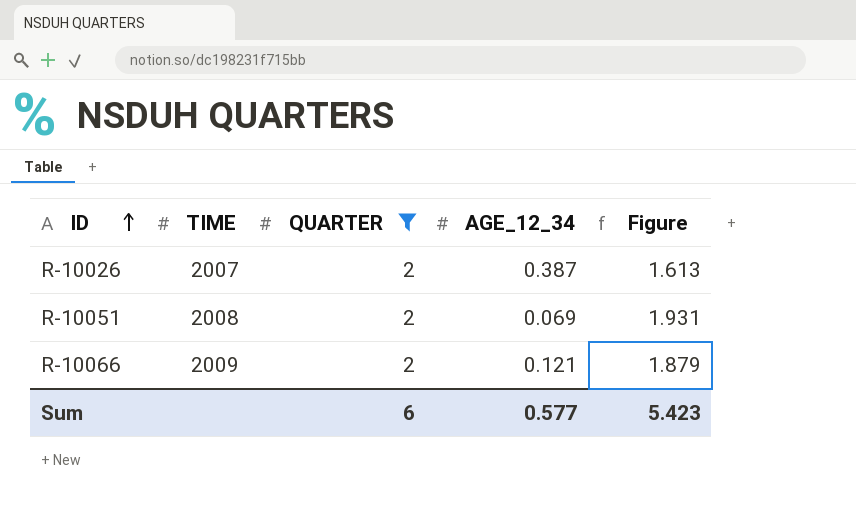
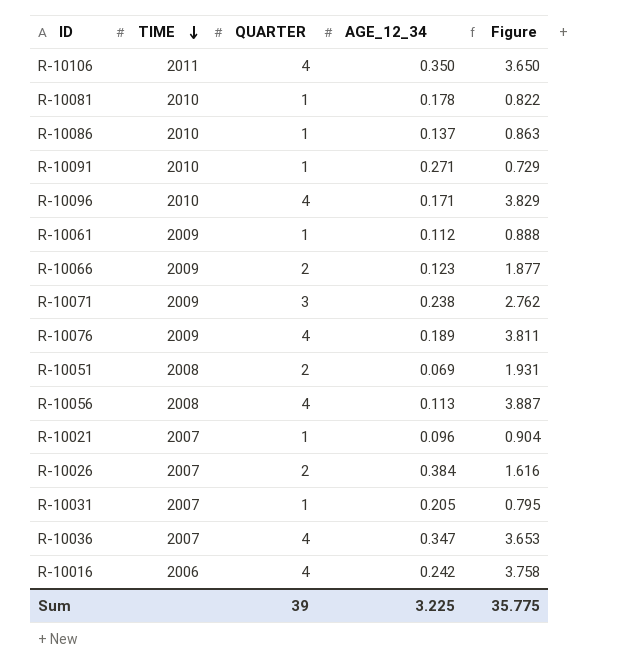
filter: QUARTER = 2 -> none
row order: ID ascending -> TIME descending
R-10066 | AGE_12_34: 0.121 -> 0.123
R-10066 | Figure: 1.879 -> 1.877
R-10026 | AGE_12_34: 0.387 -> 0.384
R-10026 | Figure: 1.613 -> 1.616
Sum | QUARTER: 6 -> 39
Sum | AGE_12_34: 0.577 -> 3.225
Sum | Figure: 5.423 -> 35.775

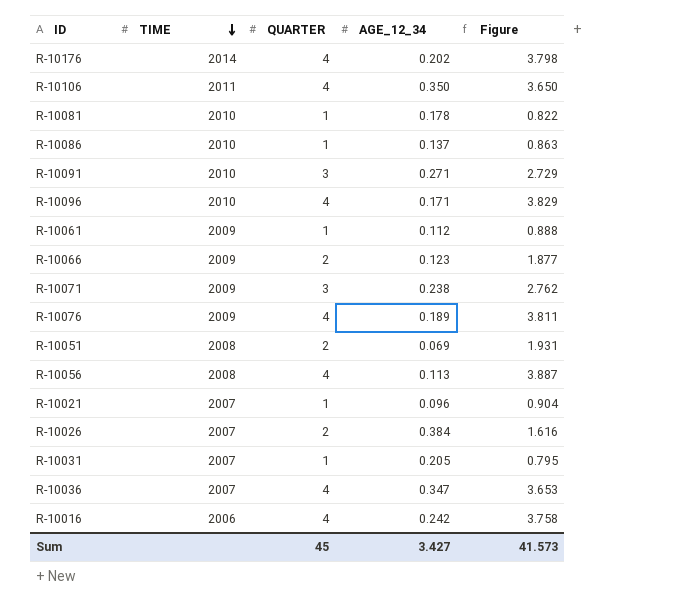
row R-10176: none -> 2014 | 4 | 0.202 | 3.798
R-10091 | QUARTER: 1 -> 3
R-10091 | Figure: 0.729 -> 2.729
Sum | QUARTER: 39 -> 45
Sum | AGE_12_34: 3.225 -> 3.427
Sum | Figure: 35.775 -> 41.573

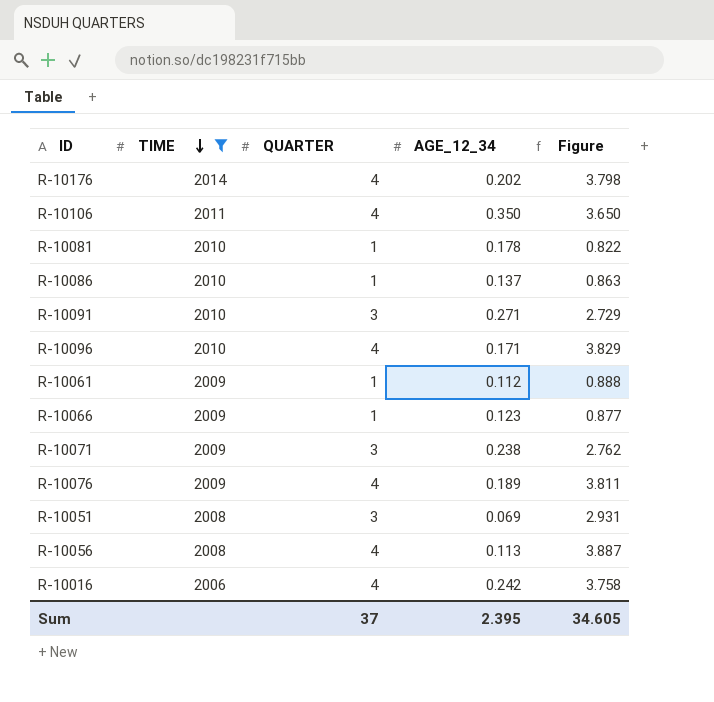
filter: none -> TIME != 2007
R-10066 | QUARTER: 2 -> 1
R-10066 | Figure: 1.877 -> 0.877
R-10051 | QUARTER: 2 -> 3
R-10051 | Figure: 1.931 -> 2.931
Sum | QUARTER: 45 -> 37
Sum | AGE_12_34: 3.427 -> 2.395
Sum | Figure: 41.573 -> 34.605

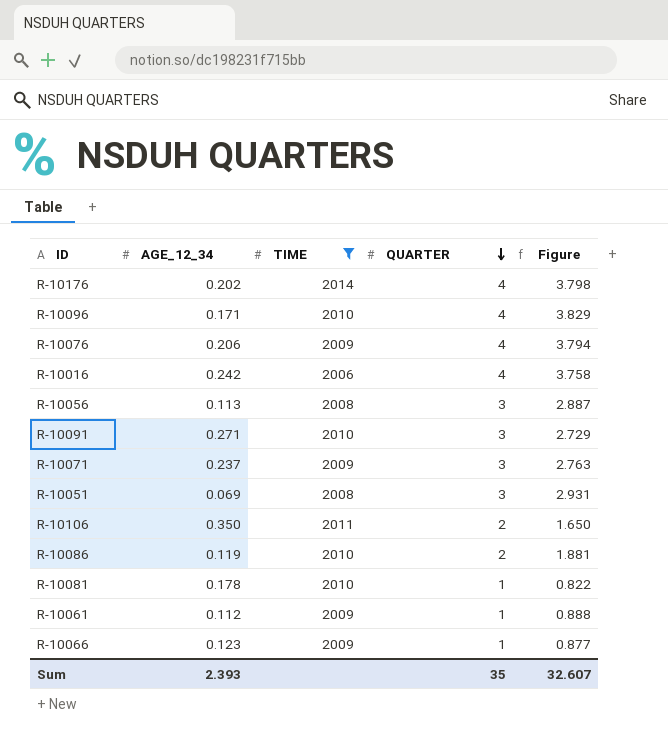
row order: TIME descending -> QUARTER descending
column AGE_12_34 | position: 4 -> 2
R-10076 | AGE_12_34: 0.189 -> 0.206
R-10076 | Figure: 3.811 -> 3.794
R-10056 | QUARTER: 4 -> 3
R-10056 | Figure: 3.887 -> 2.887
R-10071 | AGE_12_34: 0.238 -> 0.237
R-10071 | Figure: 2.762 -> 2.763
R-10106 | QUARTER: 4 -> 2
R-10106 | Figure: 3.650 -> 1.650
R-10086 | AGE_12_34: 0.137 -> 0.119
R-10086 | QUARTER: 1 -> 2
R-10086 | Figure: 0.863 -> 1.881
Sum | AGE_12_34: 2.395 -> 2.393
Sum | QUARTER: 37 -> 35
Sum | Figure: 34.605 -> 32.607

